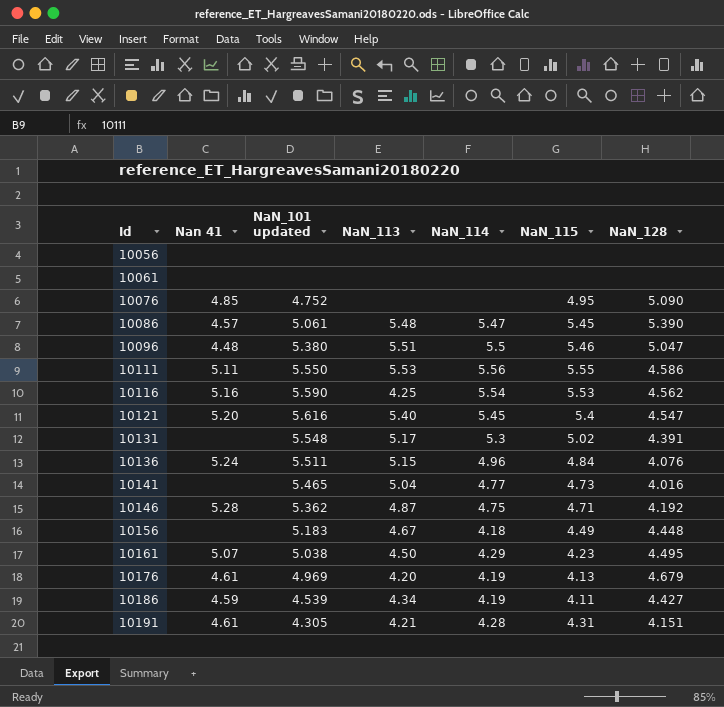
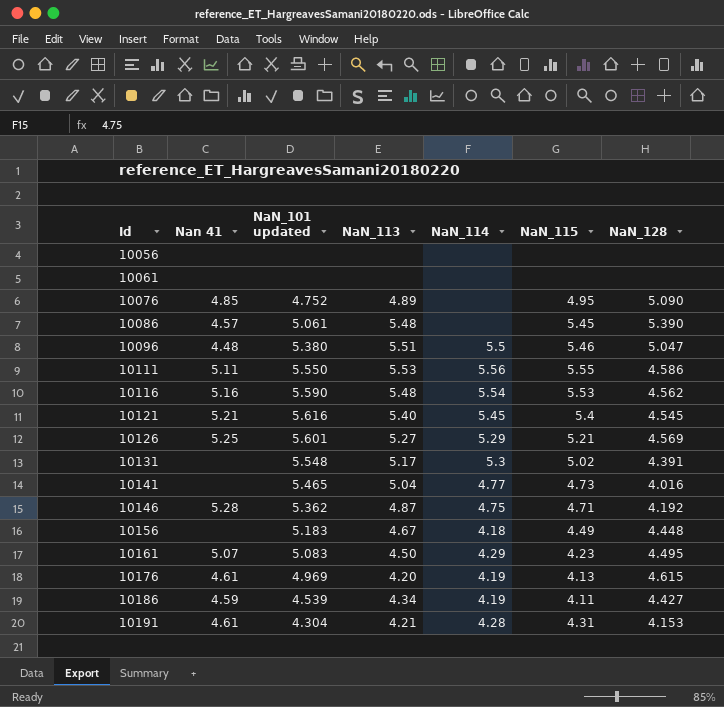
row 10136: 5.24 | 5.511 | 5.15 | 4.96 | 4.84 | 4.076 -> none
10076 | NaN_113: none -> 4.89
10086 | NaN_114: 5.47 -> none
10116 | NaN_113: 4.25 -> 5.48
10121 | Nan 41: 5.20 -> 5.21
10121 | NaN_128: 4.547 -> 4.545
row 10126: none -> 5.25 | 5.601 | 5.27 | 5.29 | 5.21 | 4.569
10161 | NaN_101 updated: 5.038 -> 5.083
10176 | NaN_128: 4.679 -> 4.615
10191 | NaN_101 updated: 4.305 -> 4.304
10191 | NaN_128: 4.151 -> 4.153

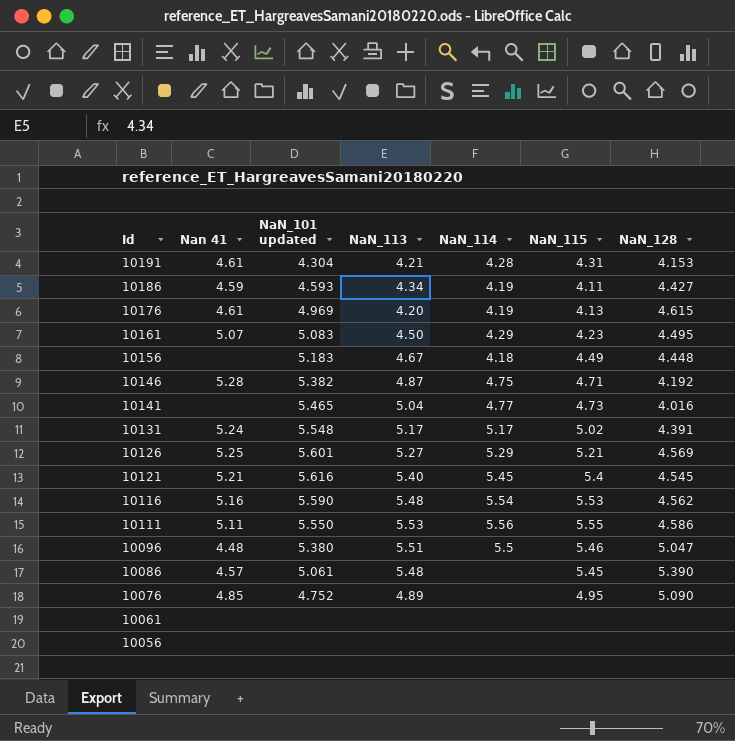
row order: Id ascending -> Id descending
10186 | NaN_101 updated: 4.539 -> 4.593
10146 | NaN_101 updated: 5.362 -> 5.382
10131 | Nan 41: none -> 5.24
10131 | NaN_114: 5.3 -> 5.17

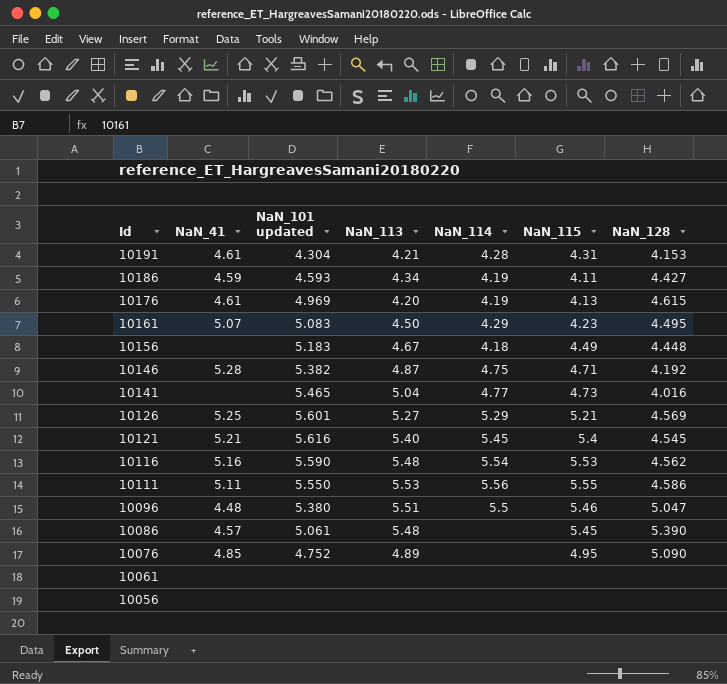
column name: Nan 41 -> NaN_41
row 10131: 5.24 | 5.548 | 5.17 | 5.17 | 5.02 | 4.391 -> none

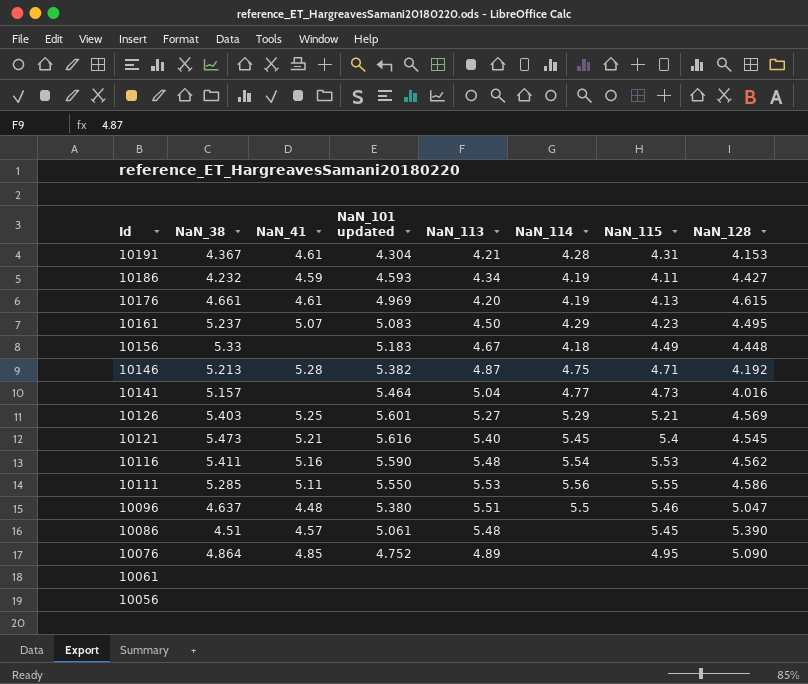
column NaN_38 | position: none -> 2
10141 | NaN_101 updated: 5.465 -> 5.464

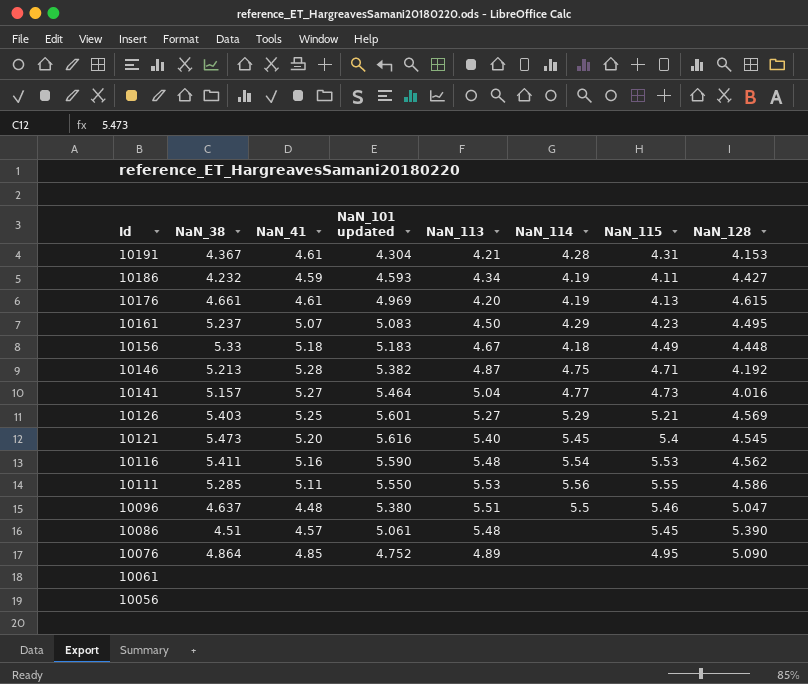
10156 | NaN_41: none -> 5.18
10141 | NaN_41: none -> 5.27
10121 | NaN_41: 5.21 -> 5.20

